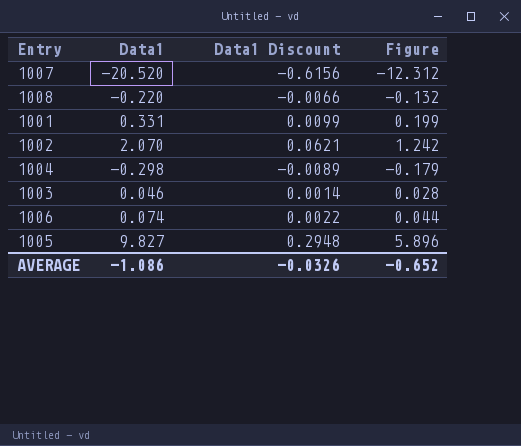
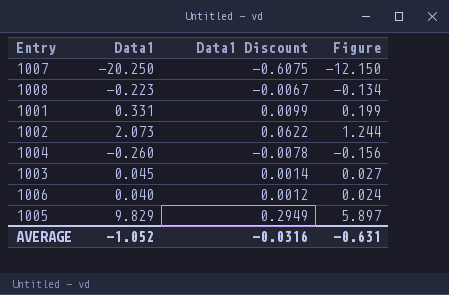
1007 | Data1: -20.520 -> -20.250
1007 | Data1 Discount: -0.6156 -> -0.6075
1007 | Figure: -12.312 -> -12.150
1008 | Data1: -0.220 -> -0.223
1008 | Data1 Discount: -0.0066 -> -0.0067
1008 | Figure: -0.132 -> -0.134
1002 | Data1: 2.070 -> 2.073
1002 | Data1 Discount: 0.0621 -> 0.0622
1002 | Figure: 1.242 -> 1.244
1004 | Data1: -0.298 -> -0.260
1004 | Data1 Discount: -0.0089 -> -0.0078
1004 | Figure: -0.179 -> -0.156
1003 | Data1: 0.046 -> 0.045
1003 | Figure: 0.028 -> 0.027
1006 | Data1: 0.074 -> 0.040
1006 | Data1 Discount: 0.0022 -> 0.0012
1006 | Figure: 0.044 -> 0.024
1005 | Data1: 9.827 -> 9.829
1005 | Data1 Discount: 0.2948 -> 0.2949
1005 | Figure: 5.896 -> 5.897
AVERAGE | Data1: -1.086 -> -1.052
AVERAGE | Data1 Discount: -0.0326 -> -0.0316
AVERAGE | Figure: -0.652 -> -0.631

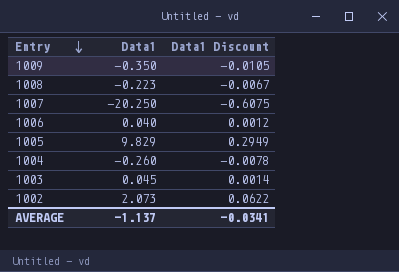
row order: none -> Entry descending
column Figure | formula: [Data1] * 0.6 -> none
row 1001: 0.331 | 0.0099 | 0.199 -> none
row 1009: none -> -0.350 | -0.0105
AVERAGE | Data1: -1.052 -> -1.137
AVERAGE | Data1 Discount: -0.0316 -> -0.0341

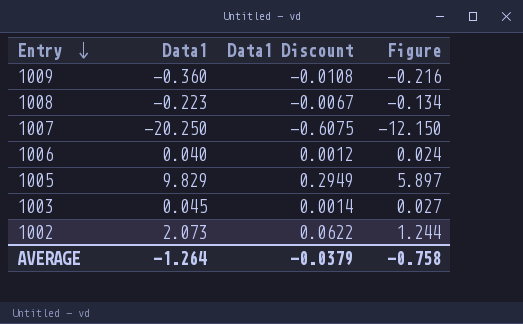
column Figure | formula: none -> [Data1] * 0.6
row 1004: -0.260 | -0.0078 -> none
1009 | Data1: -0.350 -> -0.360
1009 | Data1 Discount: -0.0105 -> -0.0108
AVERAGE | Data1: -1.137 -> -1.264
AVERAGE | Data1 Discount: -0.0341 -> -0.0379

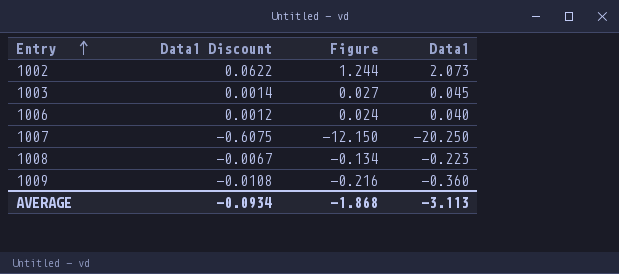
row order: Entry descending -> Entry ascending
column Data1 | position: 2 -> 4
row 1005: 9.829 | 0.2949 | 5.897 -> none
AVERAGE | Data1 Discount: -0.0379 -> -0.0934
AVERAGE | Figure: -0.758 -> -1.868
AVERAGE | Data1: -1.264 -> -3.113

